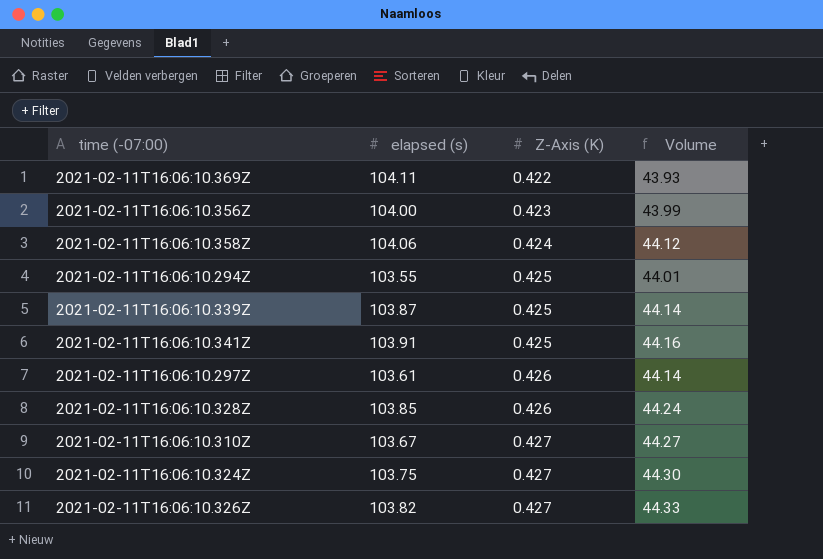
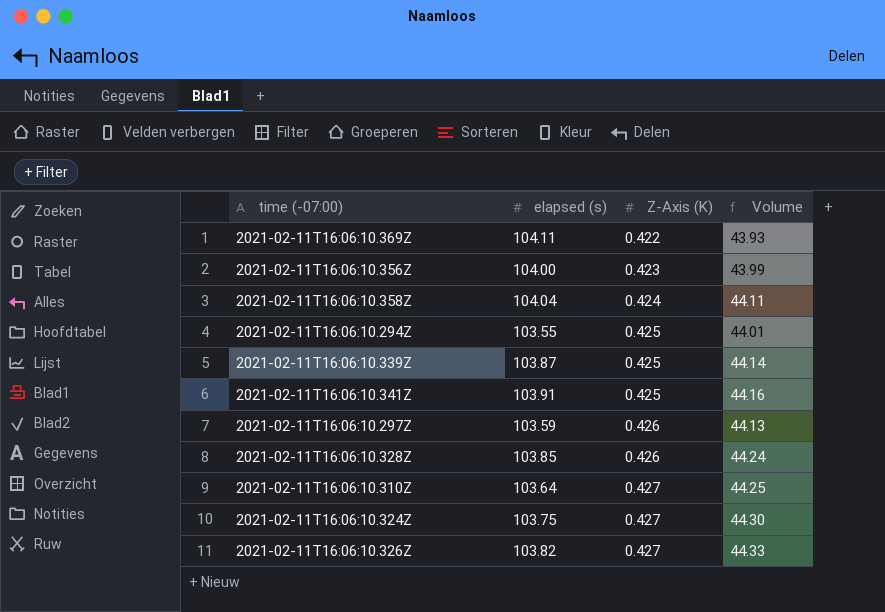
2021-02-11T16:06:10.358Z | elapsed (s): 104.06 -> 104.04
2021-02-11T16:06:10.358Z | Volume: 44.12 -> 44.11
2021-02-11T16:06:10.297Z | elapsed (s): 103.61 -> 103.59
2021-02-11T16:06:10.297Z | Volume: 44.14 -> 44.13
2021-02-11T16:06:10.310Z | elapsed (s): 103.67 -> 103.64
2021-02-11T16:06:10.310Z | Volume: 44.27 -> 44.25

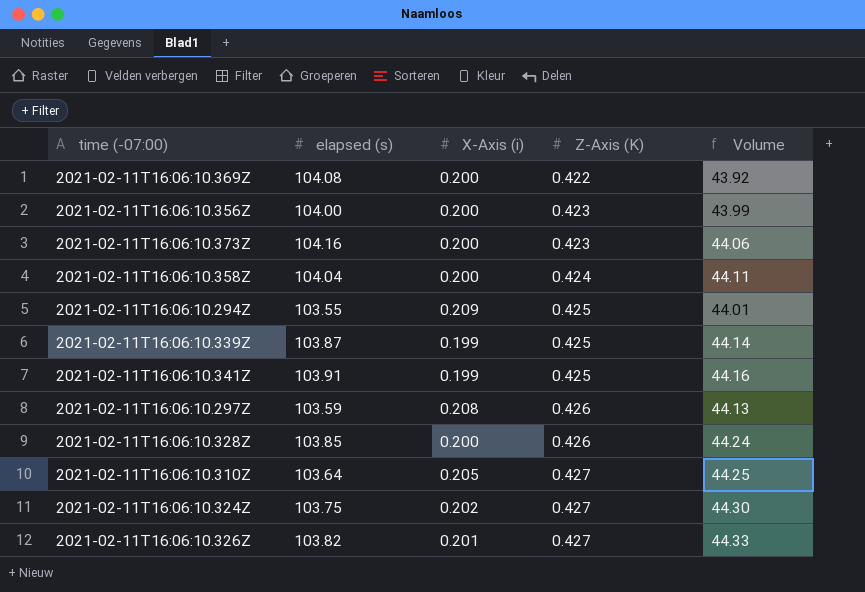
column X-Axis (i) | position: none -> 3
2021-02-11T16:06:10.369Z | elapsed (s): 104.11 -> 104.08
2021-02-11T16:06:10.369Z | Volume: 43.93 -> 43.92
row 2021-02-11T16:06:10.373Z: none -> 104.16 | 0.200 | 0.423 | 44.06

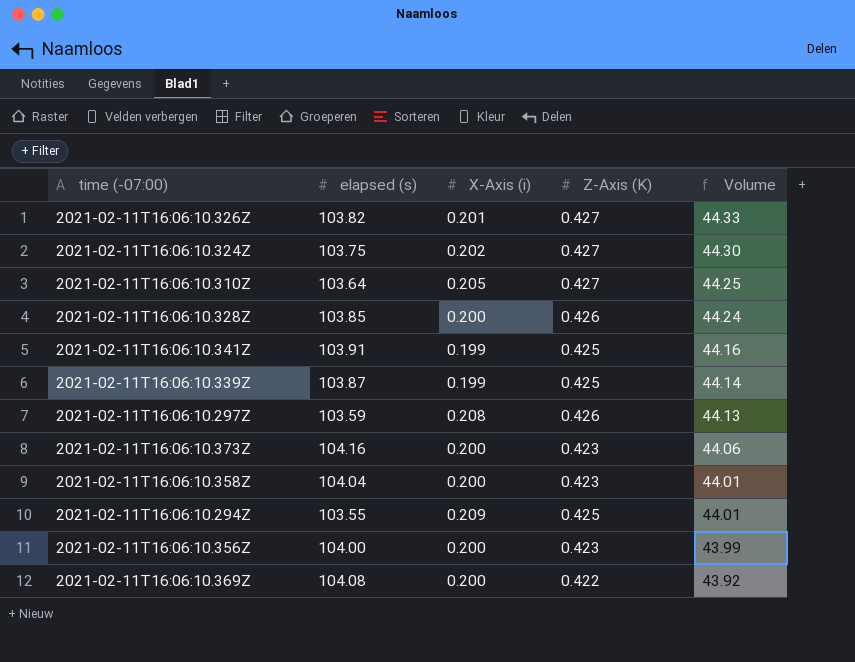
row order: Z-Axis (K) ascending -> Volume descending
2021-02-11T16:06:10.358Z | Z-Axis (K): 0.424 -> 0.423
2021-02-11T16:06:10.358Z | Volume: 44.11 -> 44.01

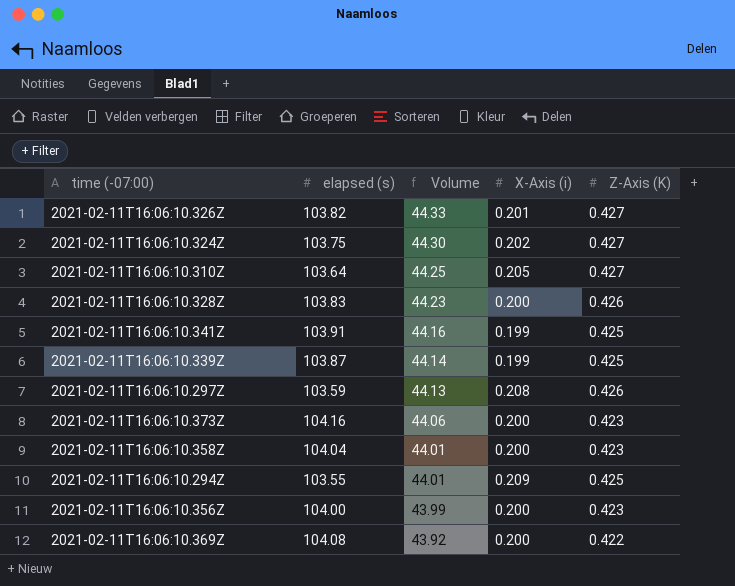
column Volume | position: 5 -> 3
2021-02-11T16:06:10.328Z | elapsed (s): 103.85 -> 103.83
2021-02-11T16:06:10.328Z | Volume: 44.24 -> 44.23

